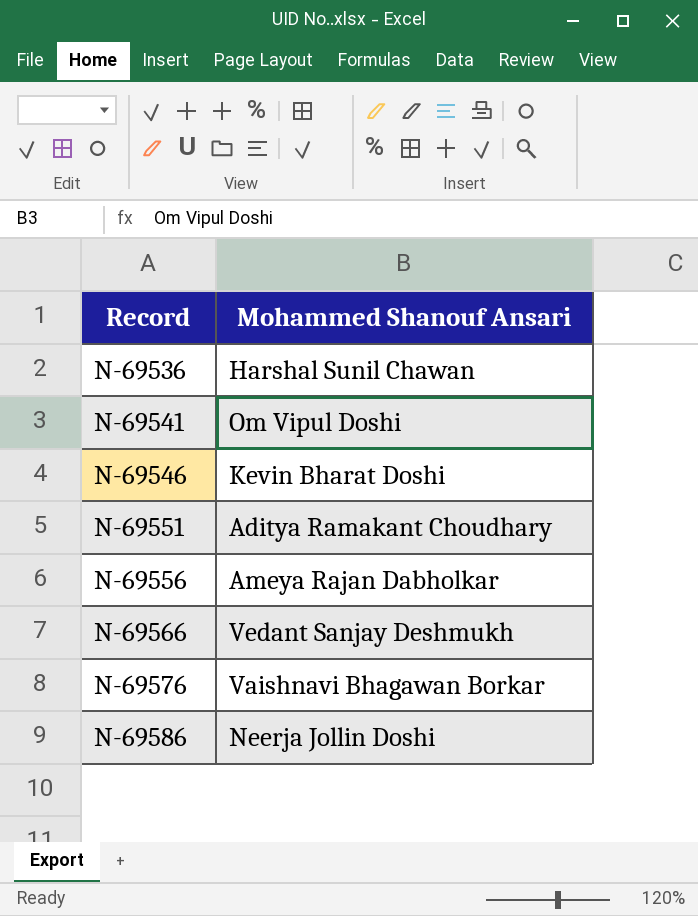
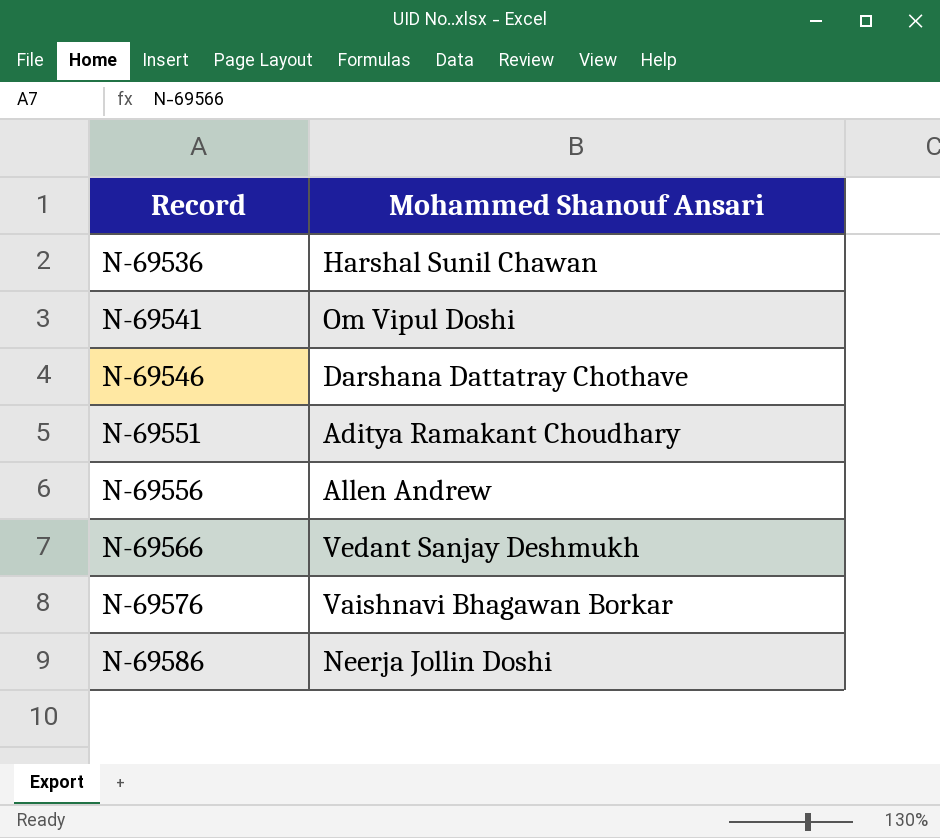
N-69546 | Mohammed Shanouf Ansari: Kevin Bharat Doshi -> Darshana Dattatray Chothave
N-69556 | Mohammed Shanouf Ansari: Ameya Rajan Dabholkar -> Allen Andrew

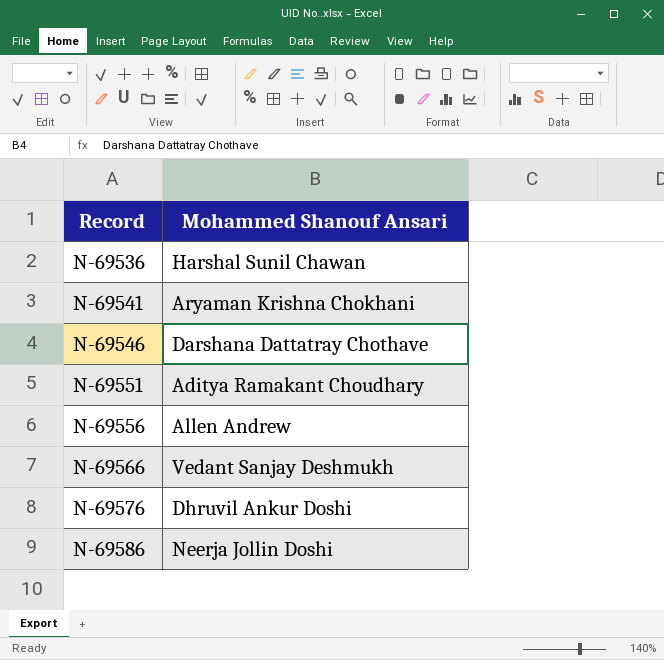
N-69541 | Mohammed Shanouf Ansari: Om Vipul Doshi -> Aryaman Krishna Chokhani
N-69576 | Mohammed Shanouf Ansari: Vaishnavi Bhagawan Borkar -> Dhruvil Ankur Doshi

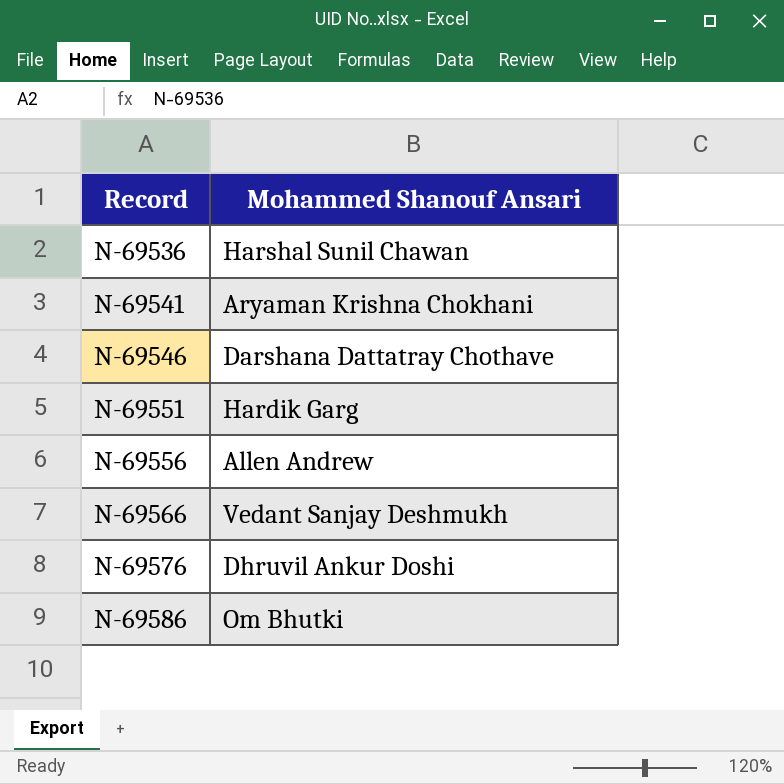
N-69551 | Mohammed Shanouf Ansari: Aditya Ramakant Choudhary -> Hardik Garg
N-69586 | Mohammed Shanouf Ansari: Neerja Jollin Doshi -> Om Bhutki

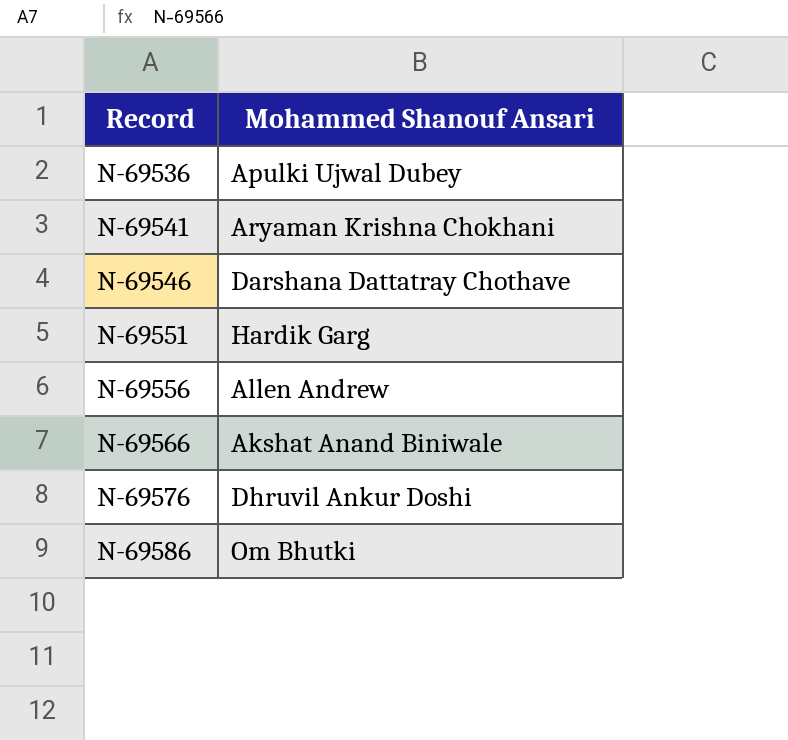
N-69536 | Mohammed Shanouf Ansari: Harshal Sunil Chawan -> Apulki Ujwal Dubey
N-69566 | Mohammed Shanouf Ansari: Vedant Sanjay Deshmukh -> Akshat Anand Biniwale

